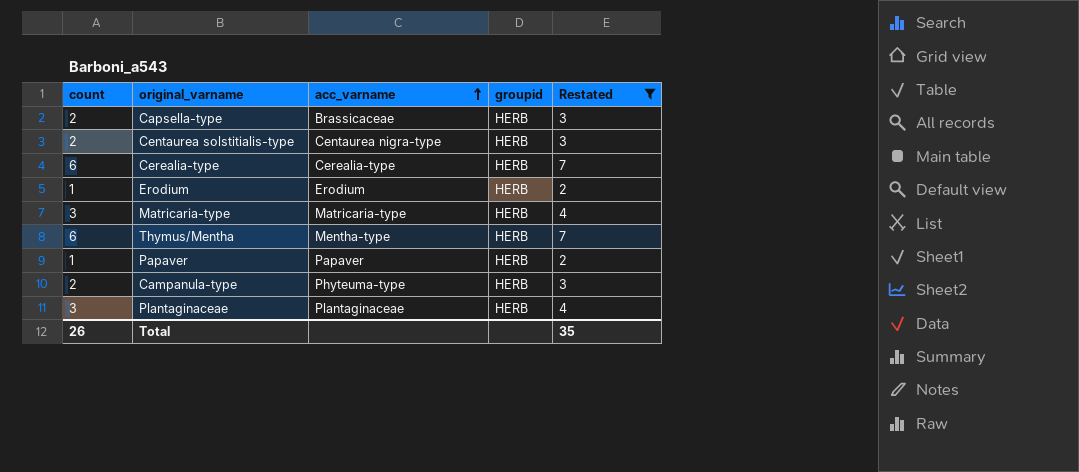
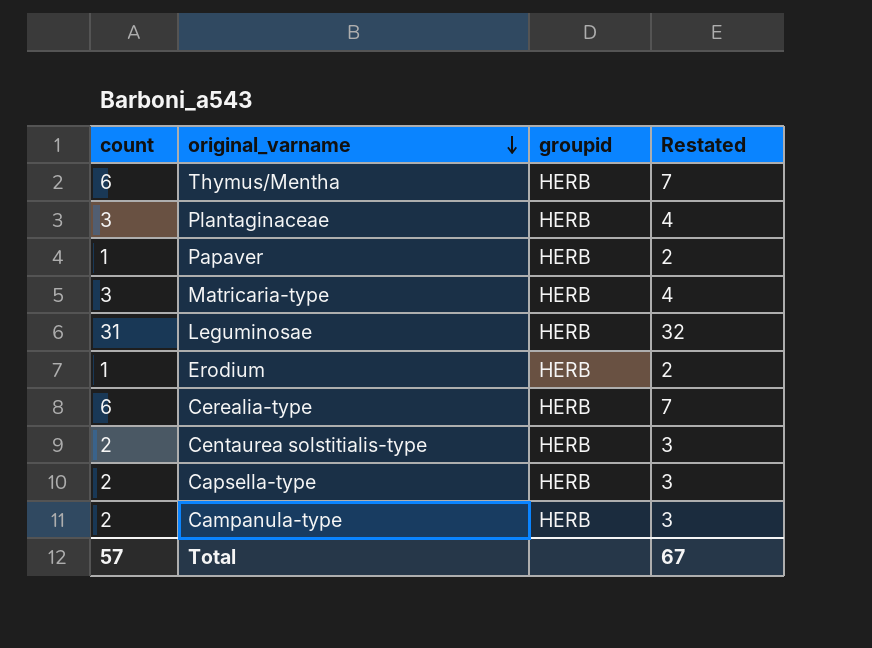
filter: Restated != 32 -> none
row order: acc_varname ascending -> original_varname descending
column acc_varname | position: 3 -> none
Total | count: 26 -> 57
Total | Restated: 35 -> 67

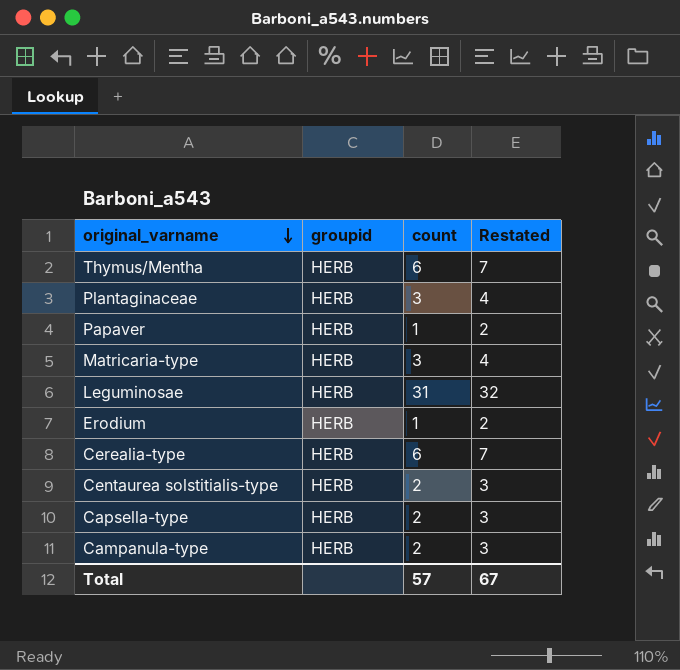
column count | position: 1 -> 3

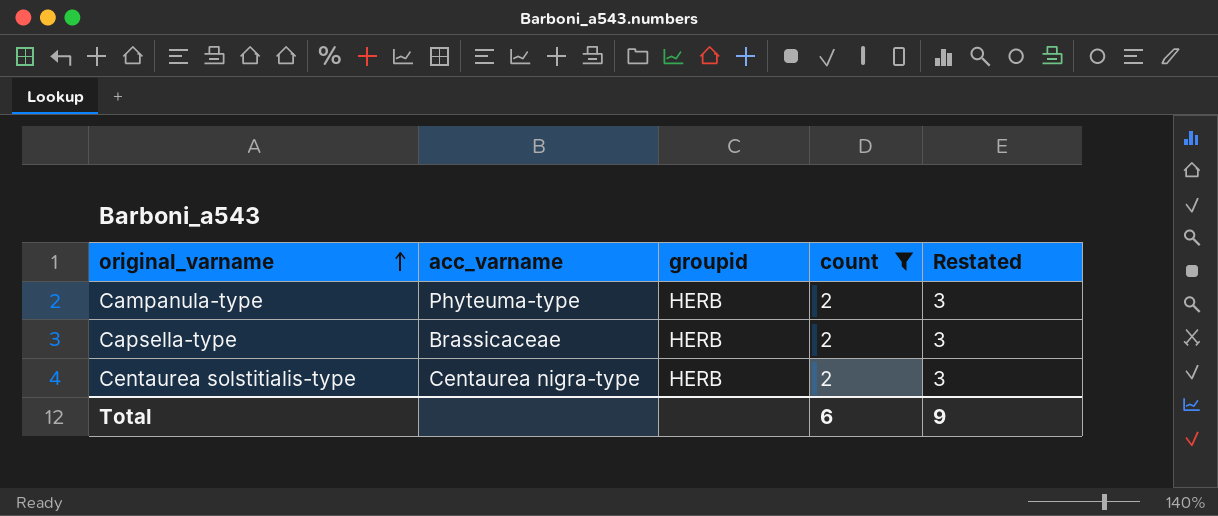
filter: none -> count = 2
row order: original_varname descending -> original_varname ascending
column acc_varname | position: none -> 2
Total | count: 57 -> 6
Total | Restated: 67 -> 9

